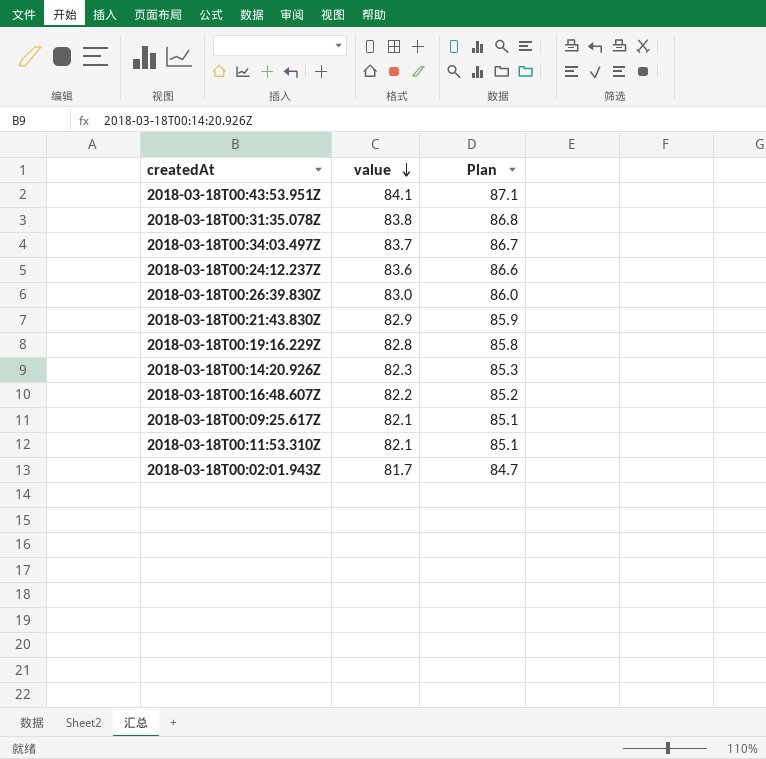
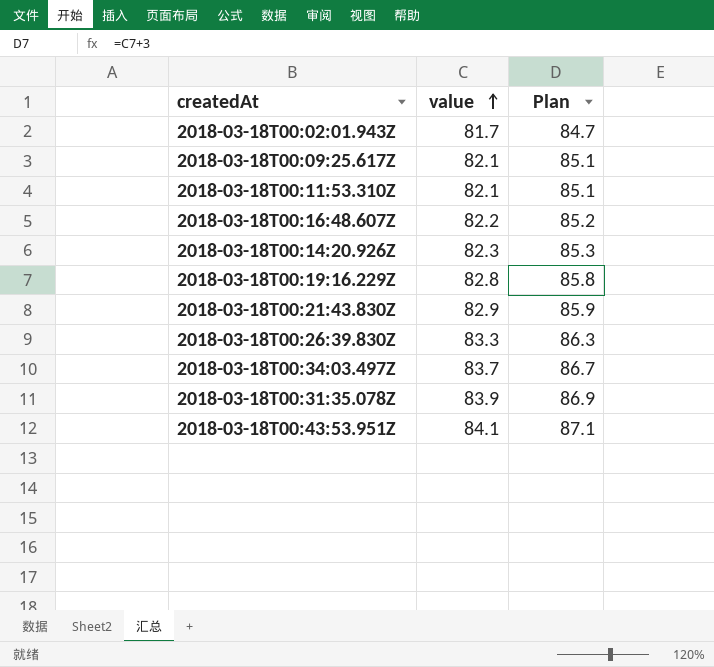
row order: value descending -> value ascending
row 2018-03-18T00:24:12.237Z: 83.6 | 86.6 -> none
2018-03-18T00:26:39.830Z | value: 83.0 -> 83.3
2018-03-18T00:26:39.830Z | Plan: 86.0 -> 86.3
2018-03-18T00:31:35.078Z | value: 83.8 -> 83.9
2018-03-18T00:31:35.078Z | Plan: 86.8 -> 86.9

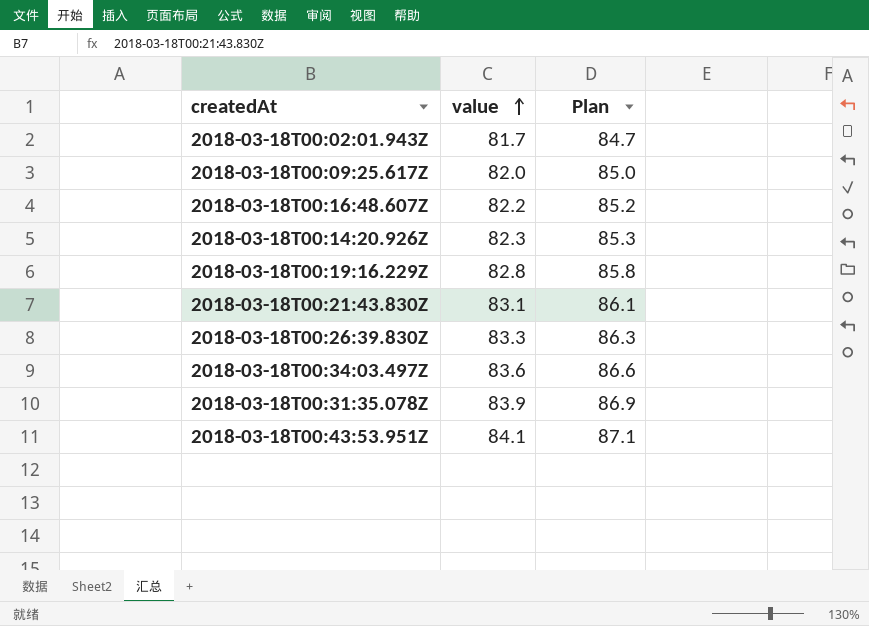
row 2018-03-18T00:11:53.310Z: 82.1 | 85.1 -> none
2018-03-18T00:09:25.617Z | value: 82.1 -> 82.0
2018-03-18T00:09:25.617Z | Plan: 85.1 -> 85.0
2018-03-18T00:21:43.830Z | value: 82.9 -> 83.1
2018-03-18T00:21:43.830Z | Plan: 85.9 -> 86.1
2018-03-18T00:34:03.497Z | value: 83.7 -> 83.6
2018-03-18T00:34:03.497Z | Plan: 86.7 -> 86.6

